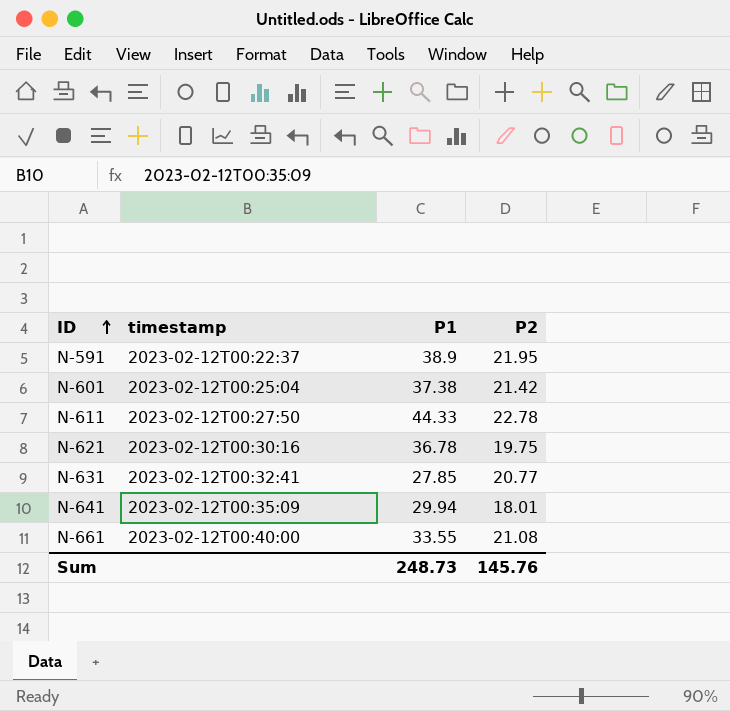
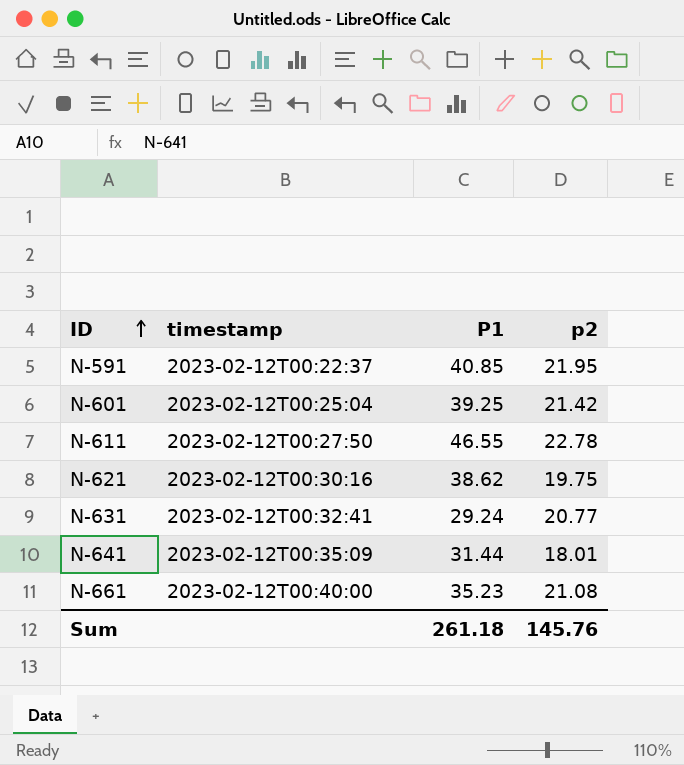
column name: P2 -> p2
N-591 | P1: 38.9 -> 40.85
N-601 | P1: 37.38 -> 39.25
N-611 | P1: 44.33 -> 46.55
N-621 | P1: 36.78 -> 38.62
N-631 | P1: 27.85 -> 29.24
N-641 | P1: 29.94 -> 31.44
N-661 | P1: 33.55 -> 35.23
Sum | P1: 248.73 -> 261.18

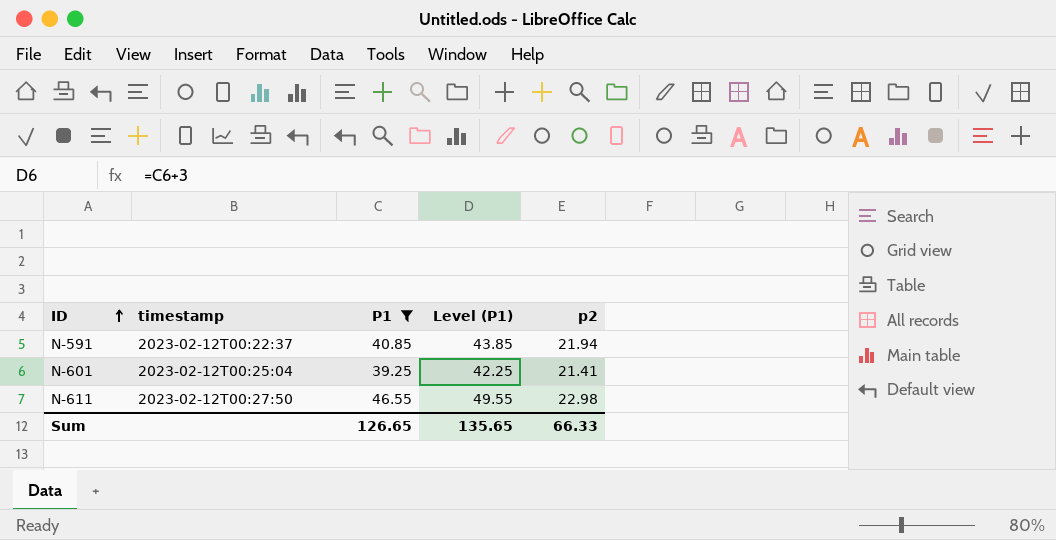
filter: none -> P1 >= 39.25
column Level (P1) | formula: none -> [P1] + 3
N-591 | p2: 21.95 -> 21.94
N-601 | p2: 21.42 -> 21.41
N-611 | p2: 22.78 -> 22.98
Sum | P1: 261.18 -> 126.65
Sum | p2: 145.76 -> 66.33

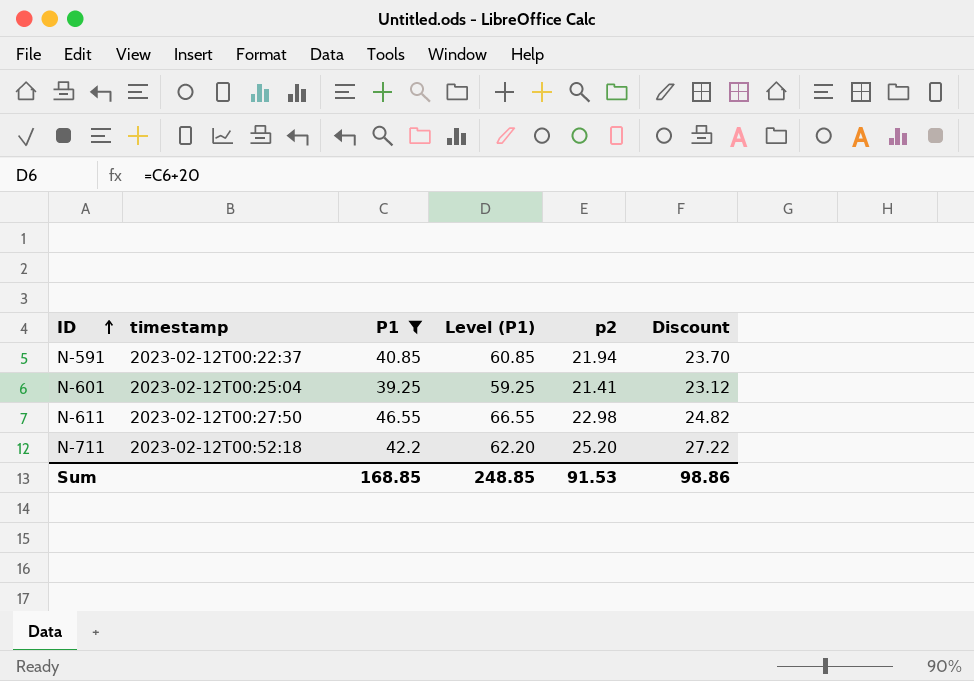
column Level (P1) | formula: [P1] + 3 -> [P1] + 20
column Discount | formula: none -> [p2] * 1.08
row N-711: none -> 2023-02-12T00:52:18 | 42.2 | 62.20 | 25.20 | 27.22
Sum | P1: 126.65 -> 168.85
Sum | Level (P1): 135.65 -> 248.85
Sum | p2: 66.33 -> 91.53

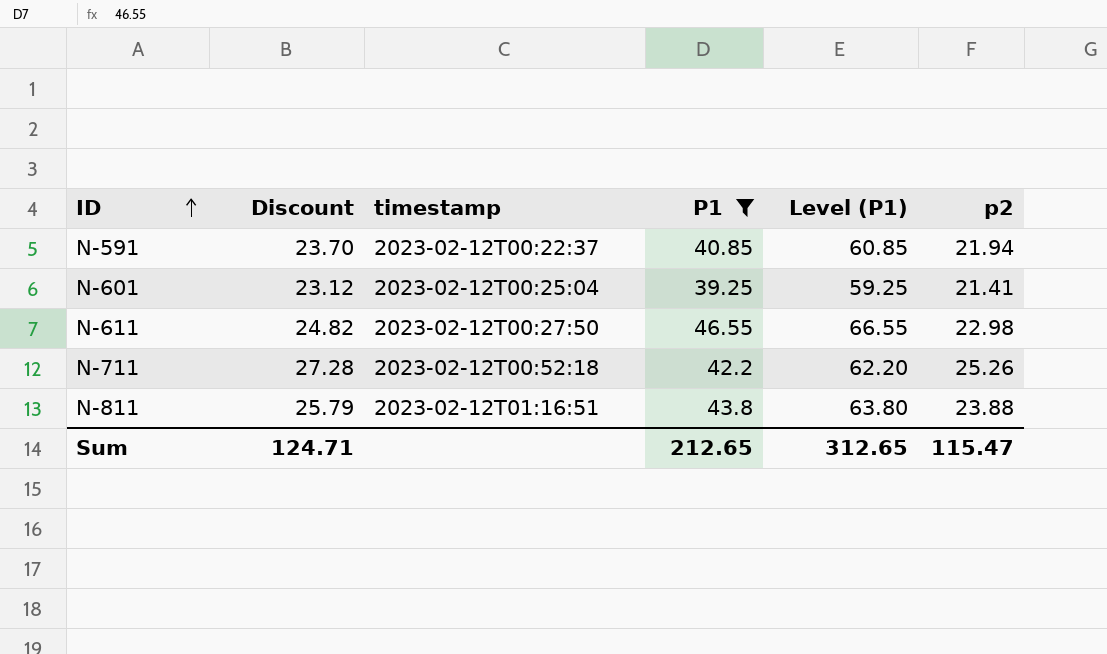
column Discount | position: 6 -> 2
N-711 | Discount: 27.22 -> 27.28
N-711 | p2: 25.20 -> 25.26
row N-811: none -> 25.79 | 2023-02-12T01:16:51 | 43.8 | 63.80 | 23.88
Sum | Discount: 98.86 -> 124.71
Sum | P1: 168.85 -> 212.65
Sum | Level (P1): 248.85 -> 312.65
Sum | p2: 91.53 -> 115.47

